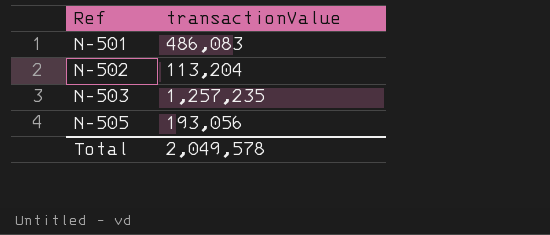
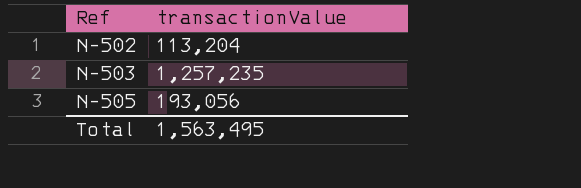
row N-501: 486,083 -> none
Total | transactionValue: 2,049,578 -> 1,563,495

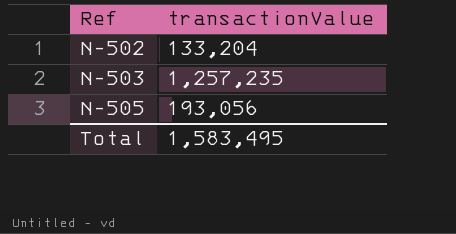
N-502 | transactionValue: 113,204 -> 133,204
Total | transactionValue: 1,563,495 -> 1,583,495

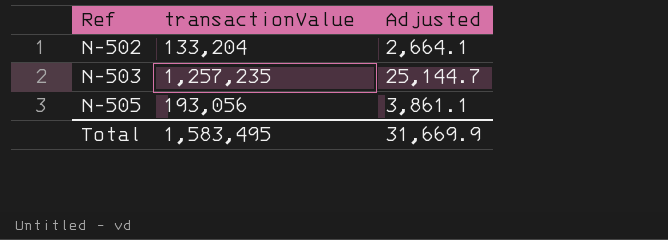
column Adjusted | formula: none -> [transactionValue] * 0.02

